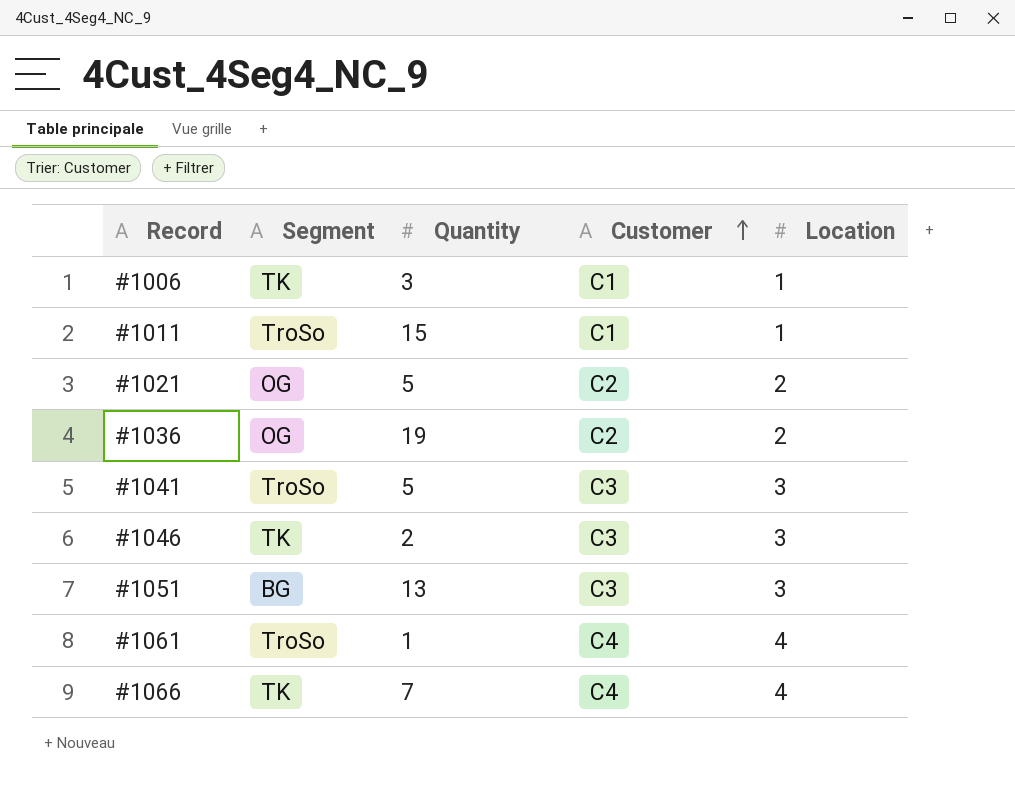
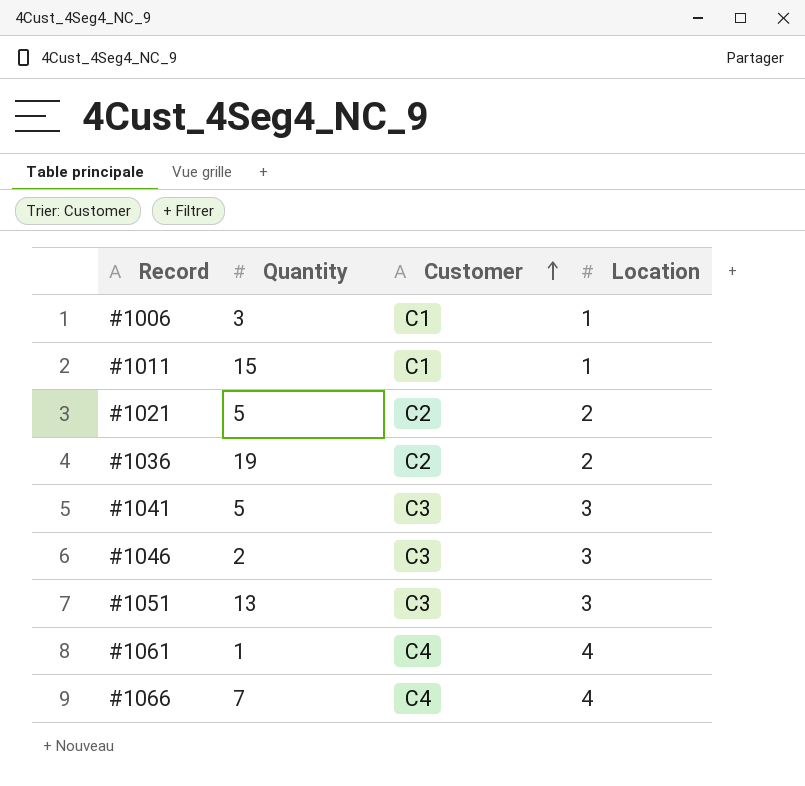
column Segment | position: 2 -> none

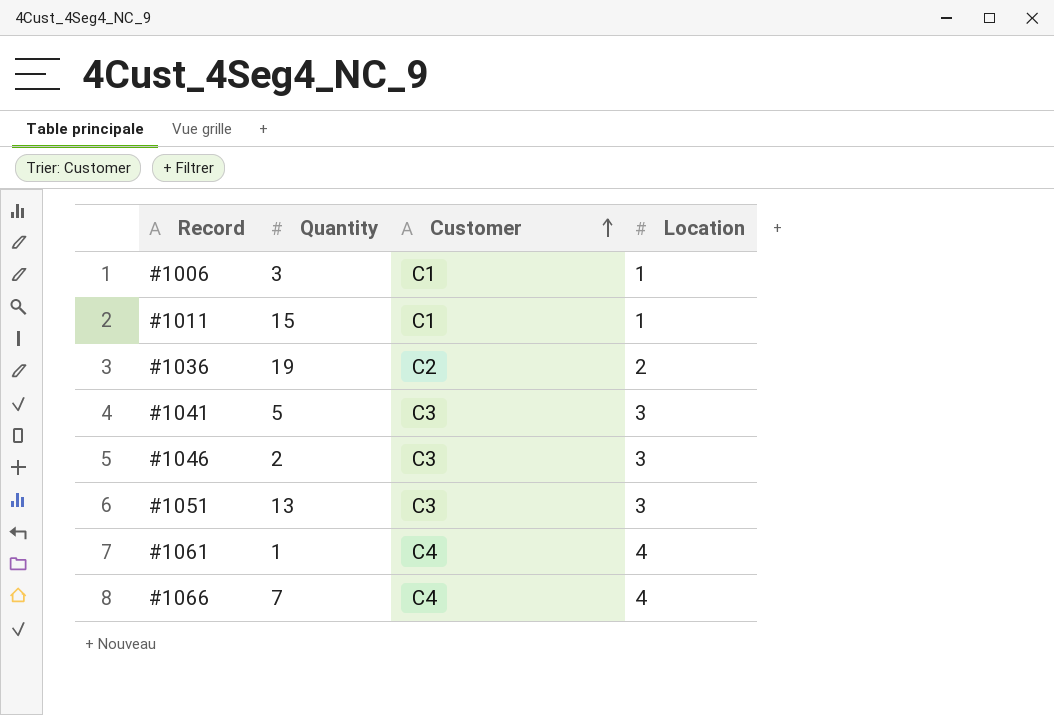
row #1021: 5 | C2 | 2 -> none

